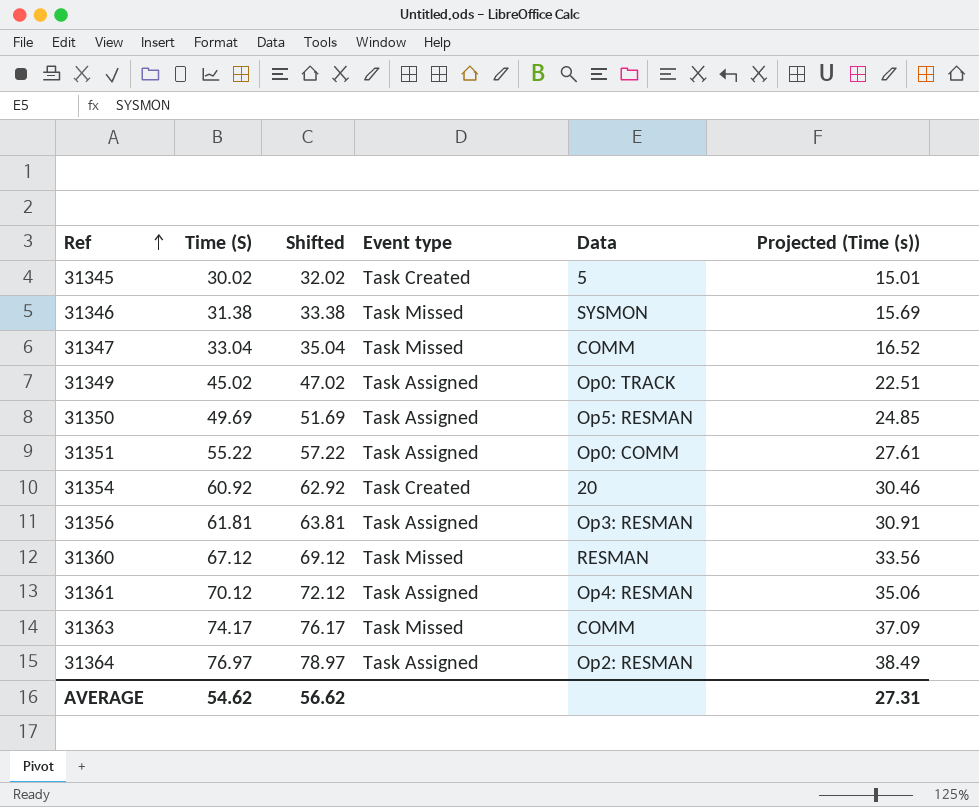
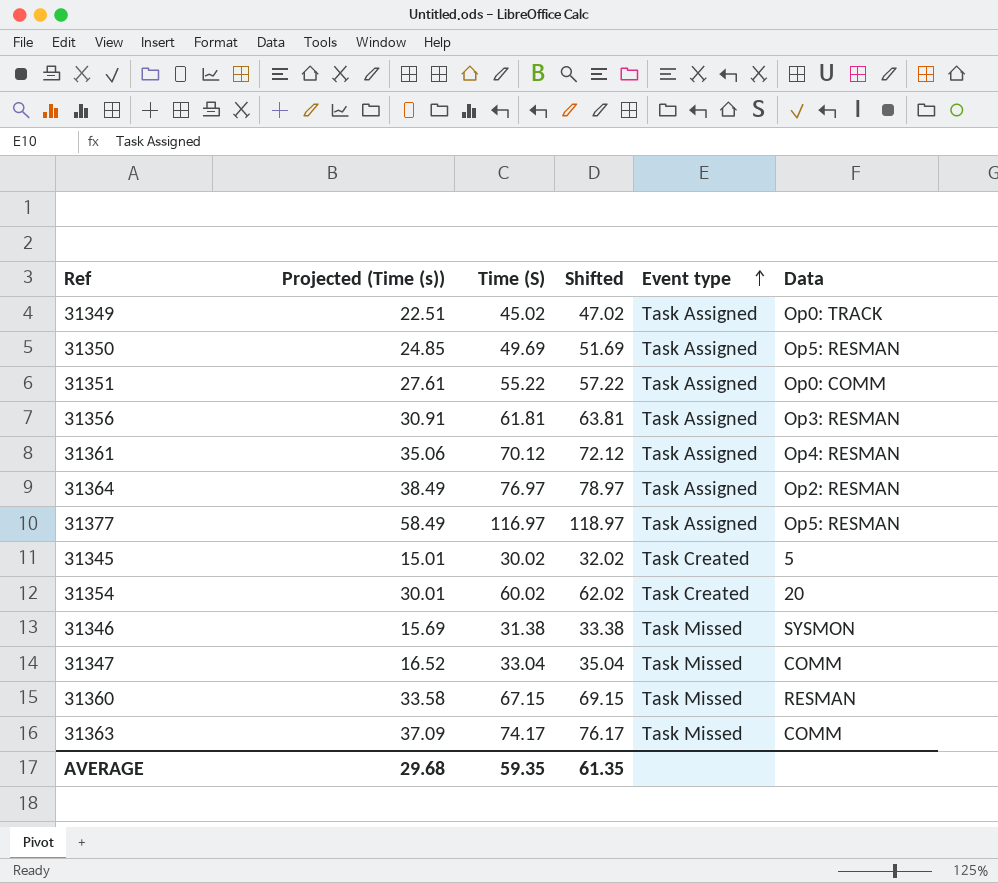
row order: Ref ascending -> Event type ascending
column Projected (Time (s)) | position: 6 -> 2
row 31377: none -> 58.49 | 116.97 | 118.97 | Task Assigned | Op5: RESMAN
31354 | Projected (Time (s)): 30.46 -> 30.01
31354 | Time (S): 60.92 -> 60.02
31354 | Shifted: 62.92 -> 62.02
31360 | Projected (Time (s)): 33.56 -> 33.58
31360 | Time (S): 67.12 -> 67.15
31360 | Shifted: 69.12 -> 69.15
AVERAGE | Projected (Time (s)): 27.31 -> 29.68
AVERAGE | Time (S): 54.62 -> 59.35
AVERAGE | Shifted: 56.62 -> 61.35

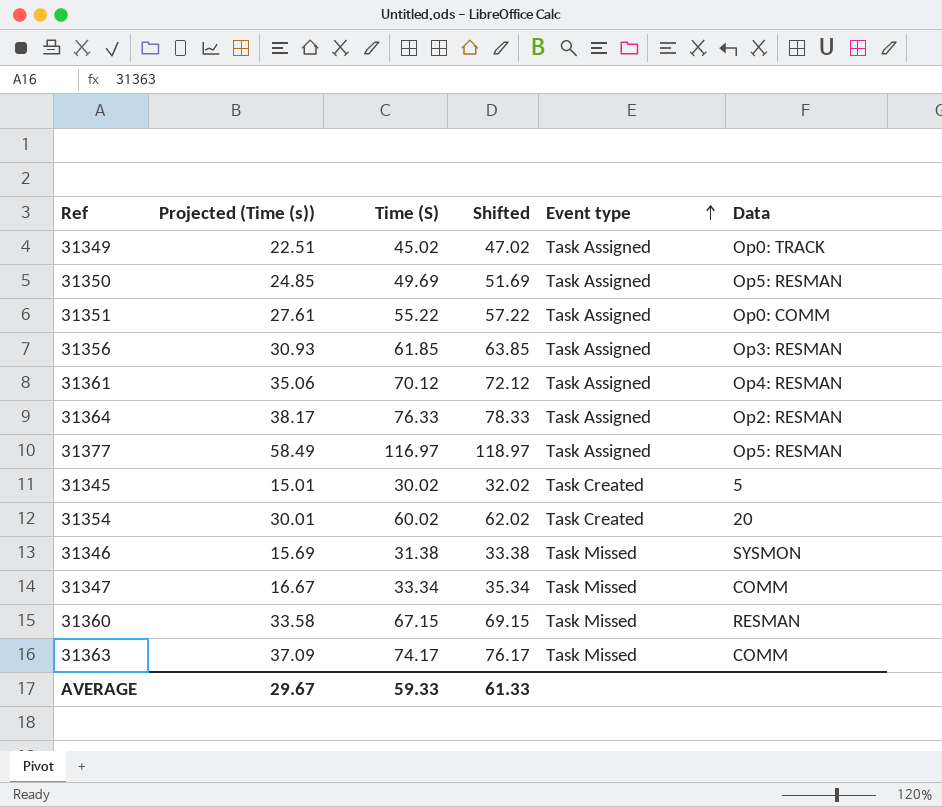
31356 | Projected (Time (s)): 30.91 -> 30.93
31356 | Time (S): 61.81 -> 61.85
31356 | Shifted: 63.81 -> 63.85
31364 | Projected (Time (s)): 38.49 -> 38.17
31364 | Time (S): 76.97 -> 76.33
31364 | Shifted: 78.97 -> 78.33
31347 | Projected (Time (s)): 16.52 -> 16.67
31347 | Time (S): 33.04 -> 33.34
31347 | Shifted: 35.04 -> 35.34
AVERAGE | Projected (Time (s)): 29.68 -> 29.67
AVERAGE | Time (S): 59.35 -> 59.33
AVERAGE | Shifted: 61.35 -> 61.33

